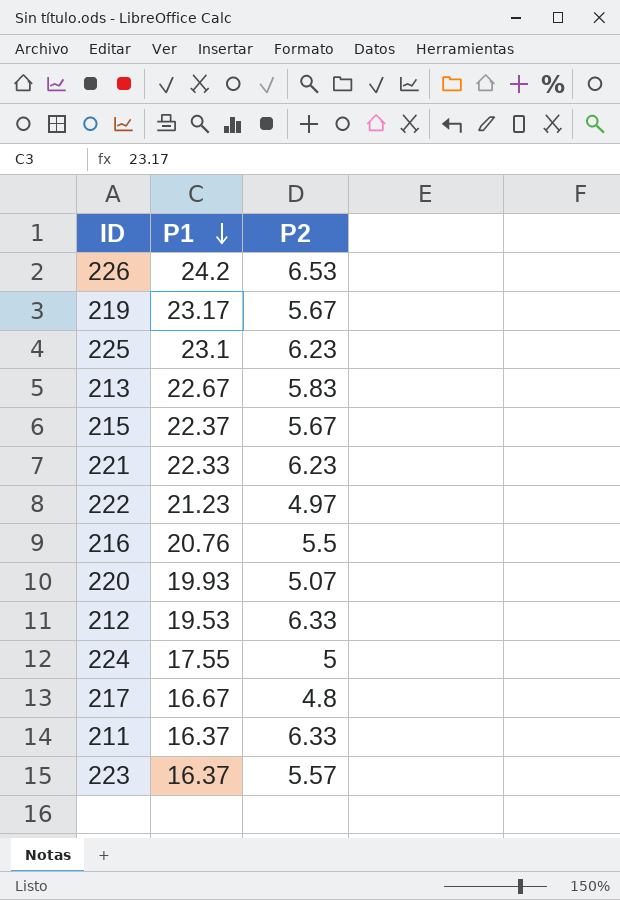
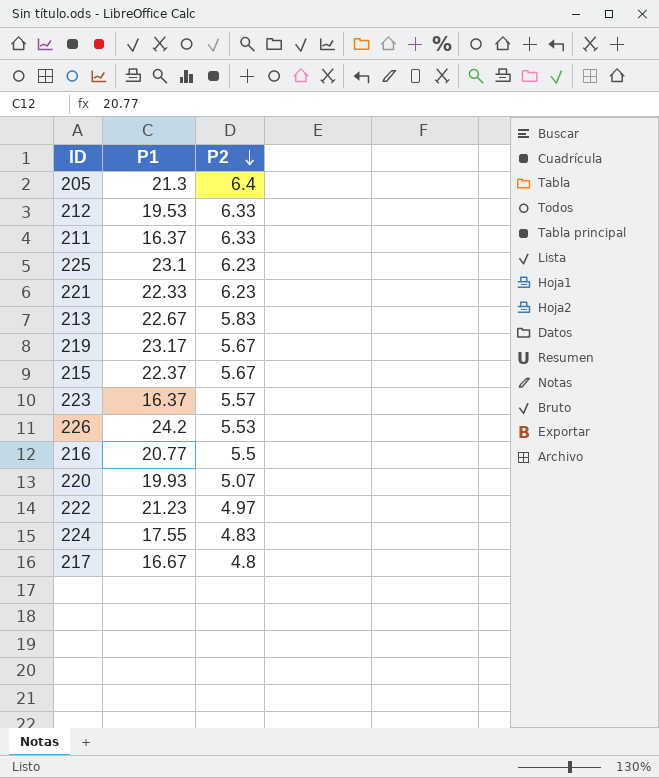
row order: P1 descending -> P2 descending
row 205: none -> 21.3 | 6.4
226 | P2: 6.53 -> 5.53
216 | P1: 20.76 -> 20.77
224 | P2: 5 -> 4.83

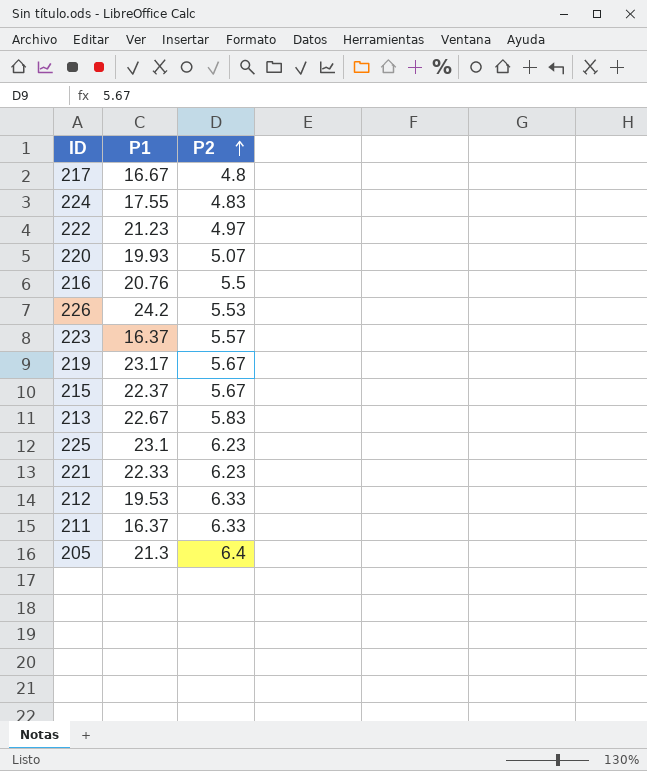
row order: P2 descending -> P2 ascending
216 | P1: 20.77 -> 20.76

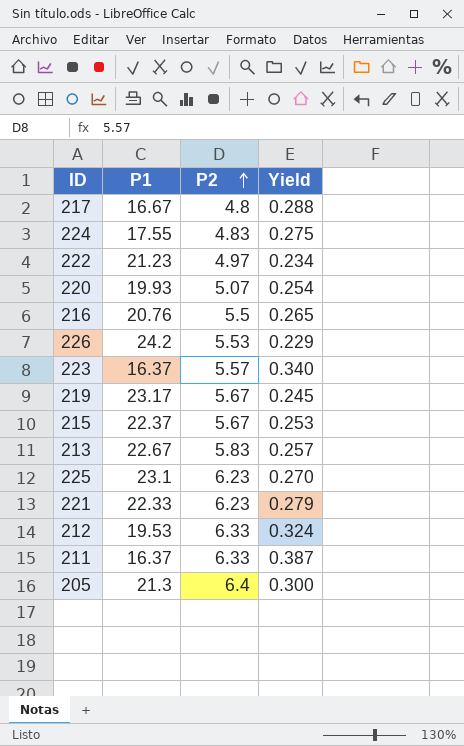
column Yield | formula: none -> [P2] / [P1]

